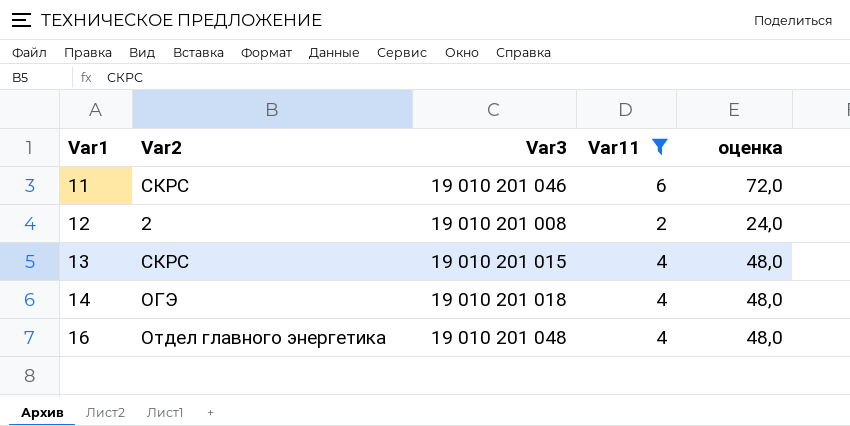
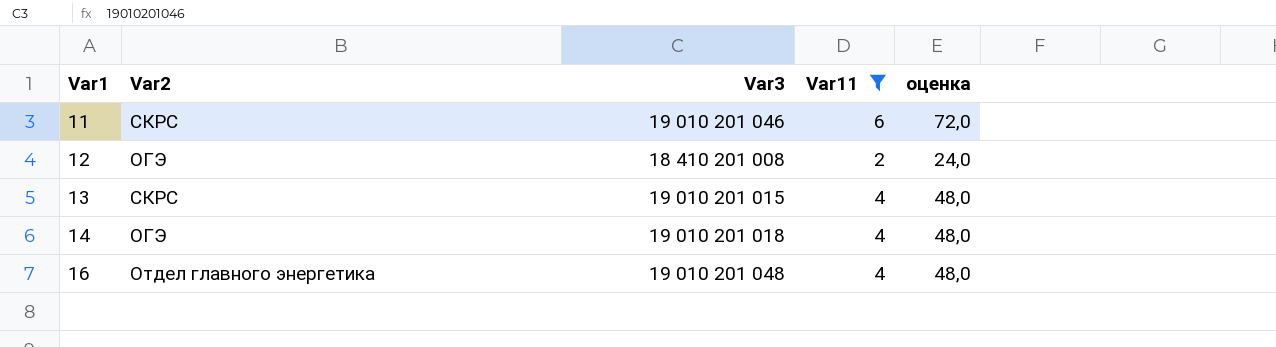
12 | Var2: 2 -> ОГЭ
12 | Var3: 19 010 201 008 -> 18 410 201 008

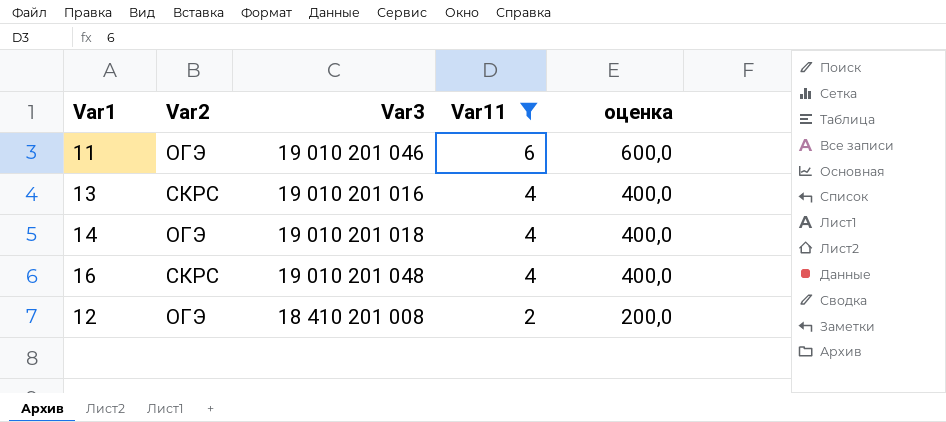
row order: Var1 ascending -> Var11 descending
column оценка | formula: [Var11] * 12 -> [Var11] * 100
11 | Var2: СКРС -> ОГЭ
13 | Var3: 19 010 201 015 -> 19 010 201 016
16 | Var2: Отдел главного энергетика -> СКРС

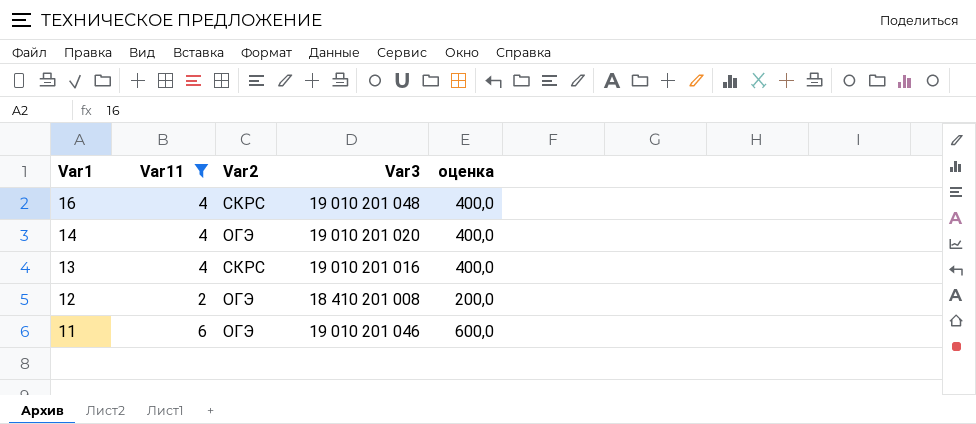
row order: Var11 descending -> Var1 descending
column Var11 | position: 4 -> 2
14 | Var3: 19 010 201 018 -> 19 010 201 020

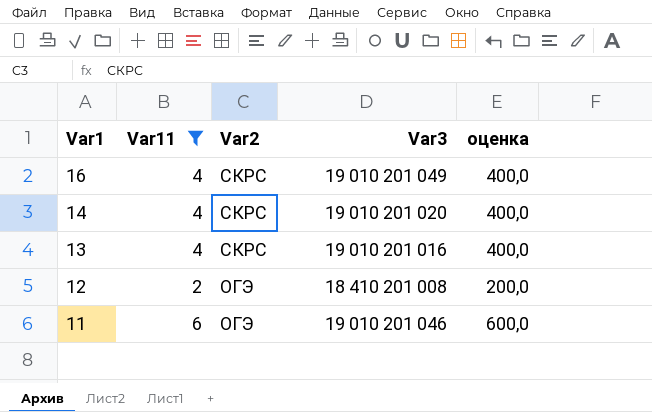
16 | Var3: 19 010 201 048 -> 19 010 201 049
14 | Var2: ОГЭ -> СКРС

